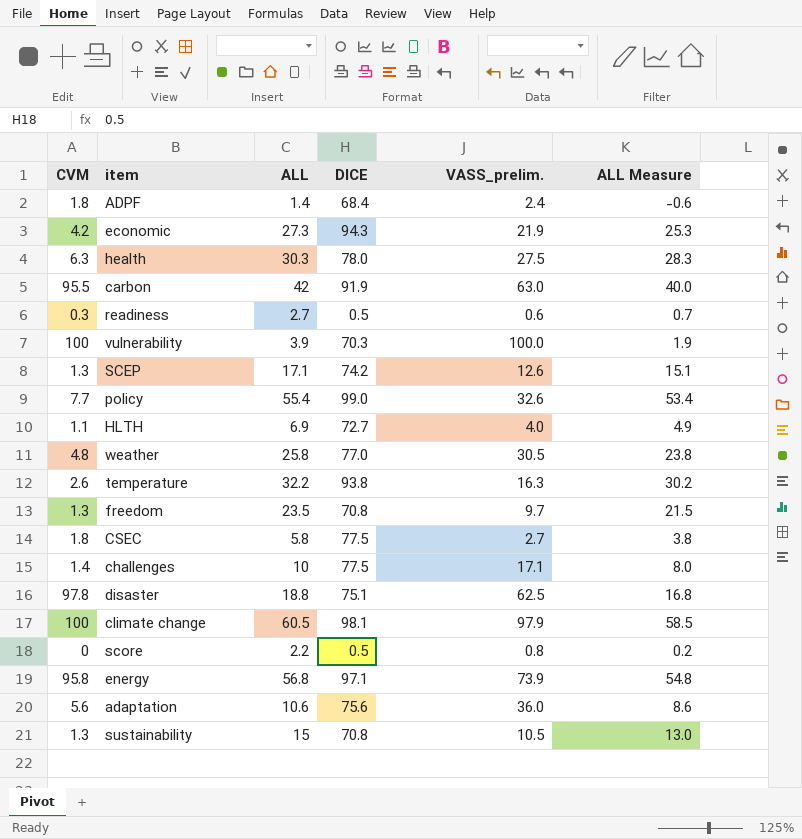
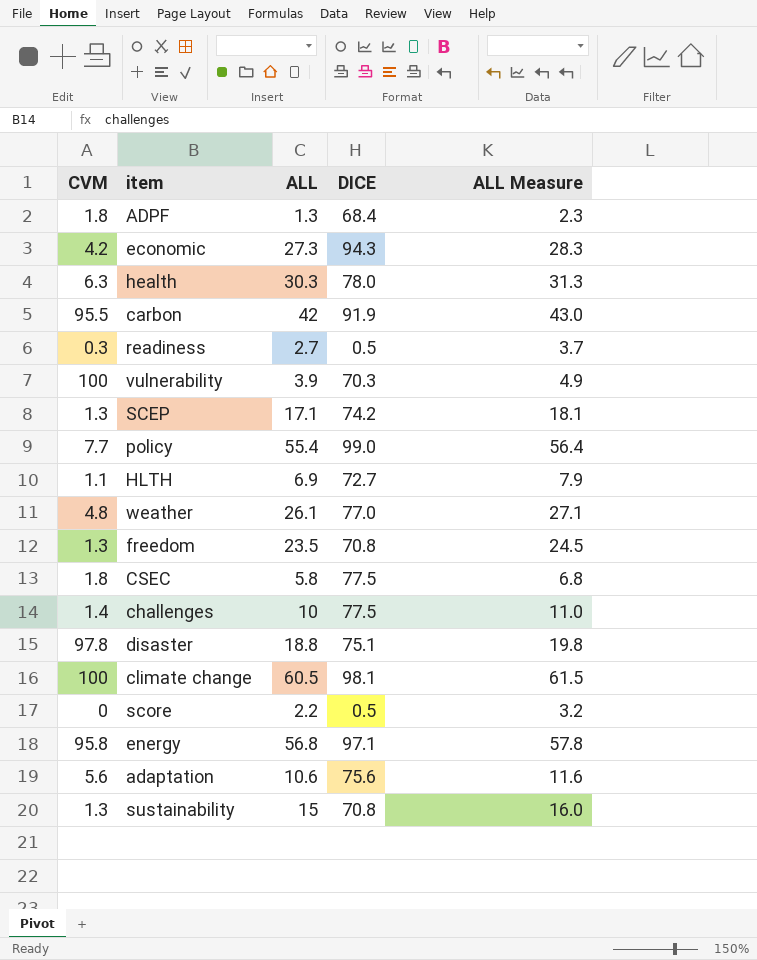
column VASS_prelim. | position: 5 -> none
column ALL Measure | formula: [ALL] - 2 -> [ALL] + 1
row temperature: 2.6 | 32.2 | 93.8 | 16.3 | 30.2 -> none
ADPF | ALL: 1.4 -> 1.3
weather | ALL: 25.8 -> 26.1

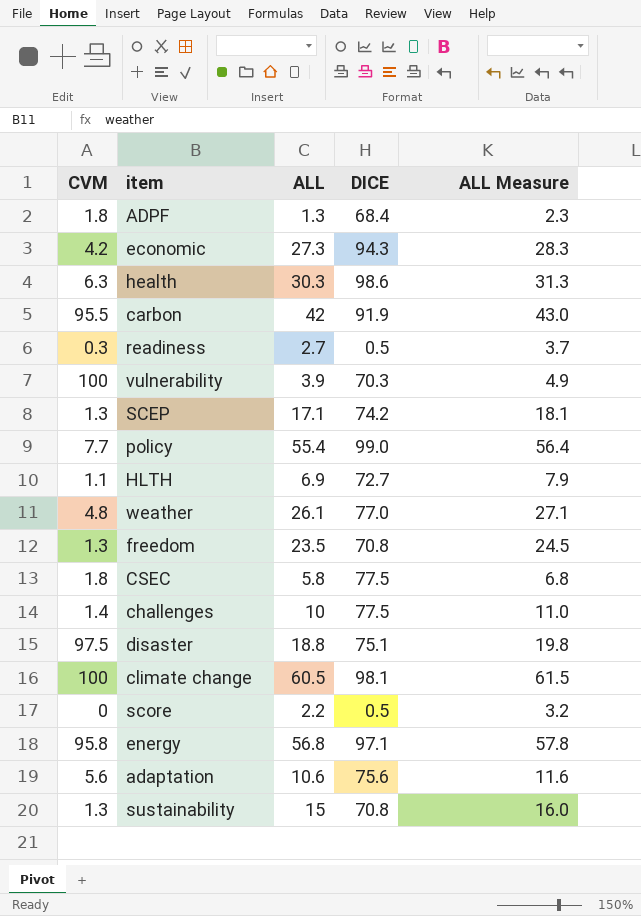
health | DICE: 78.0 -> 98.6
disaster | CVM: 97.8 -> 97.5

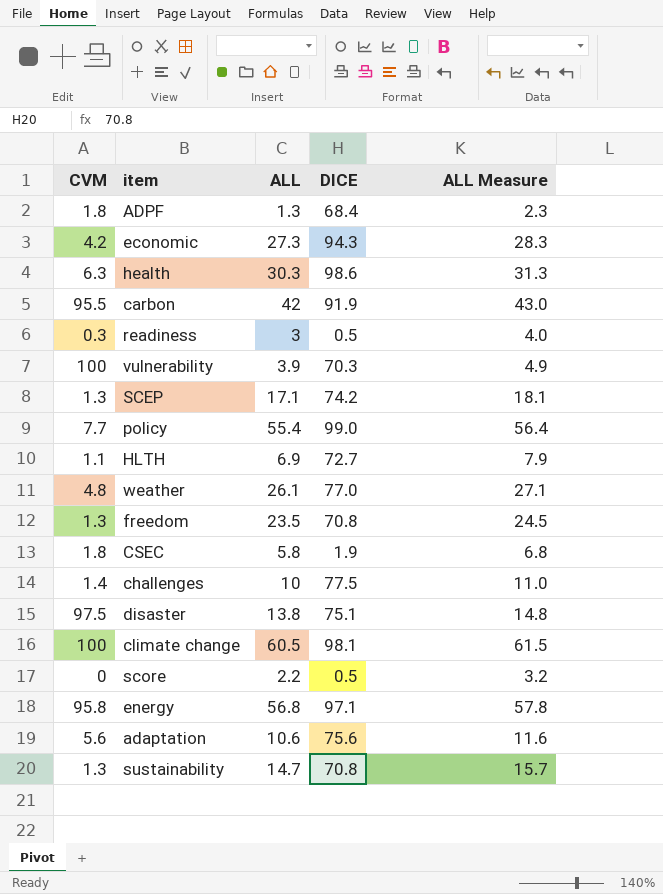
readiness | ALL: 2.7 -> 3
readiness | ALL Measure: 3.7 -> 4.0
CSEC | DICE: 77.5 -> 1.9
disaster | ALL: 18.8 -> 13.8
disaster | ALL Measure: 19.8 -> 14.8
sustainability | ALL: 15 -> 14.7
sustainability | ALL Measure: 16.0 -> 15.7

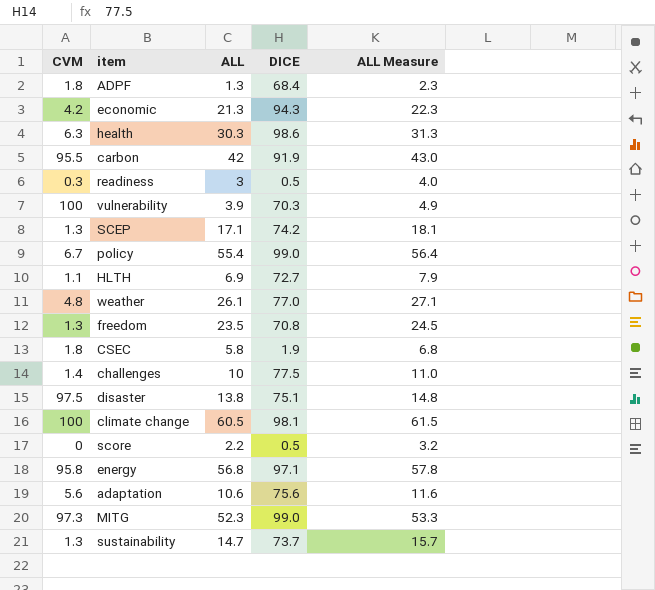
economic | ALL: 27.3 -> 21.3
economic | ALL Measure: 28.3 -> 22.3
policy | CVM: 7.7 -> 6.7
row MITG: none -> 97.3 | 52.3 | 99.0 | 53.3
sustainability | DICE: 70.8 -> 73.7

